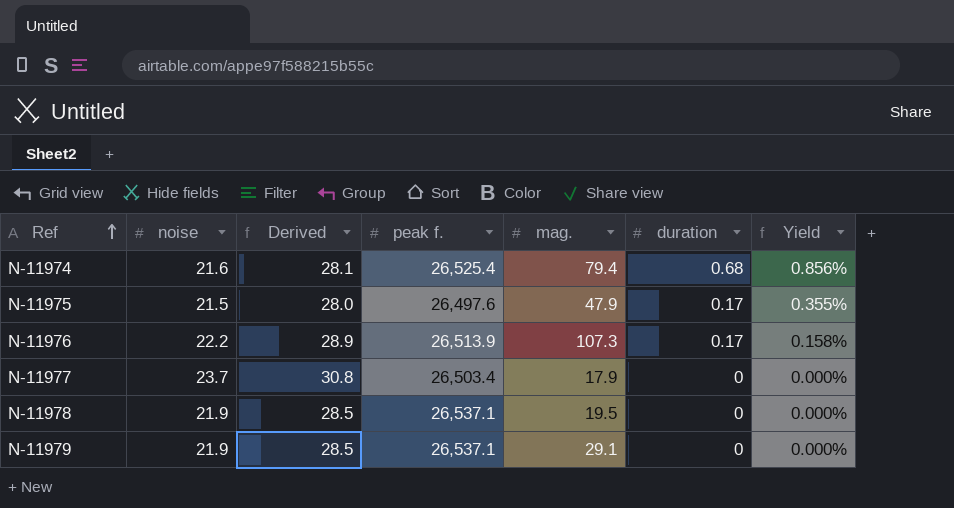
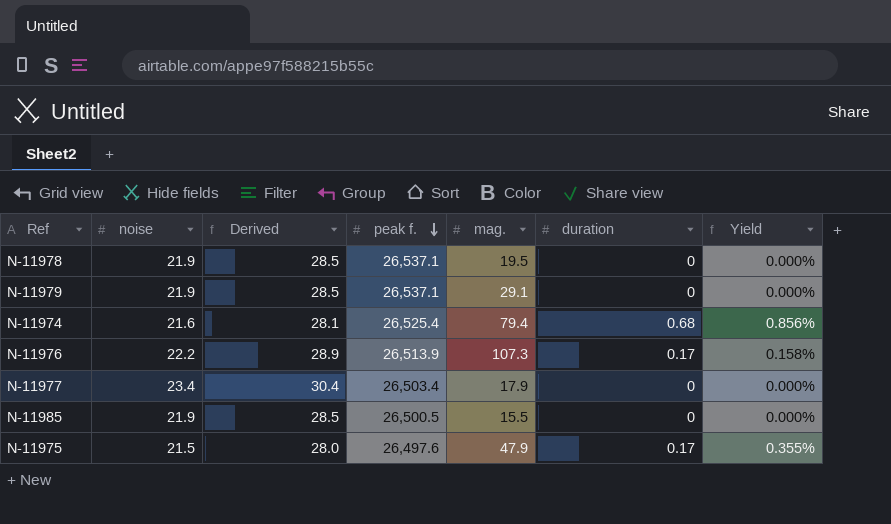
row order: Ref ascending -> peak f. descending
N-11977 | noise: 23.7 -> 23.4
N-11977 | Derived: 30.8 -> 30.4
row N-11985: none -> 21.9 | 28.5 | 26,500.5 | 15.5 | 0 | 0.000%

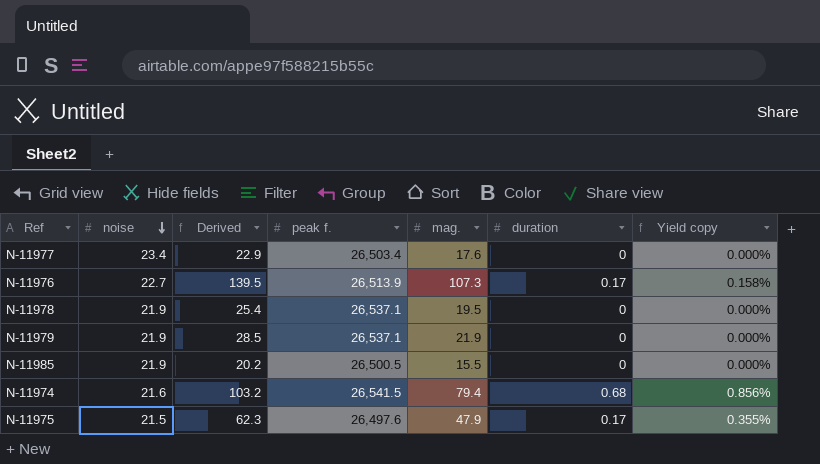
row order: peak f. descending -> noise descending
column Derived | formula: [noise] * 1.3 -> [mag.] * 1.3
column name: Yield -> Yield copy
N-11977 | mag.: 17.9 -> 17.6
N-11976 | noise: 22.2 -> 22.7
N-11979 | mag.: 29.1 -> 21.9
N-11974 | peak f.: 26,525.4 -> 26,541.5

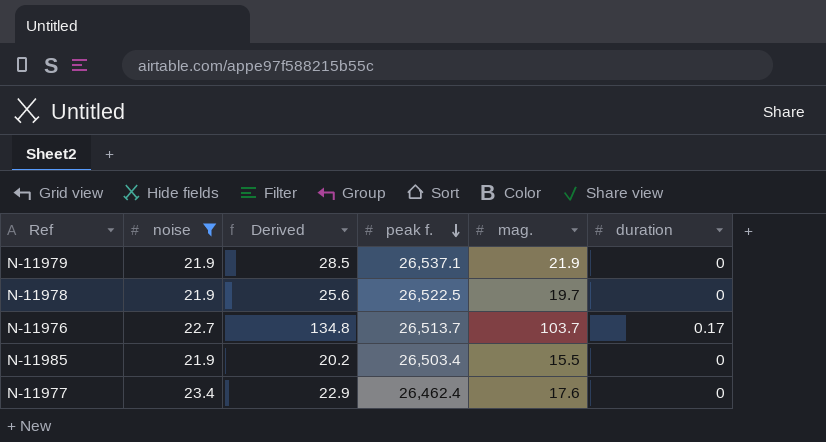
filter: none -> noise >= 21.9
row order: noise descending -> peak f. descending
column Yield copy | formula: [duration] / [mag.] -> none
N-11978 | Derived: 25.4 -> 25.6
N-11978 | peak f.: 26,537.1 -> 26,522.5
N-11978 | mag.: 19.5 -> 19.7
N-11976 | Derived: 139.5 -> 134.8
N-11976 | peak f.: 26,513.9 -> 26,513.7
N-11976 | mag.: 107.3 -> 103.7
N-11985 | peak f.: 26,500.5 -> 26,503.4
N-11977 | peak f.: 26,503.4 -> 26,462.4

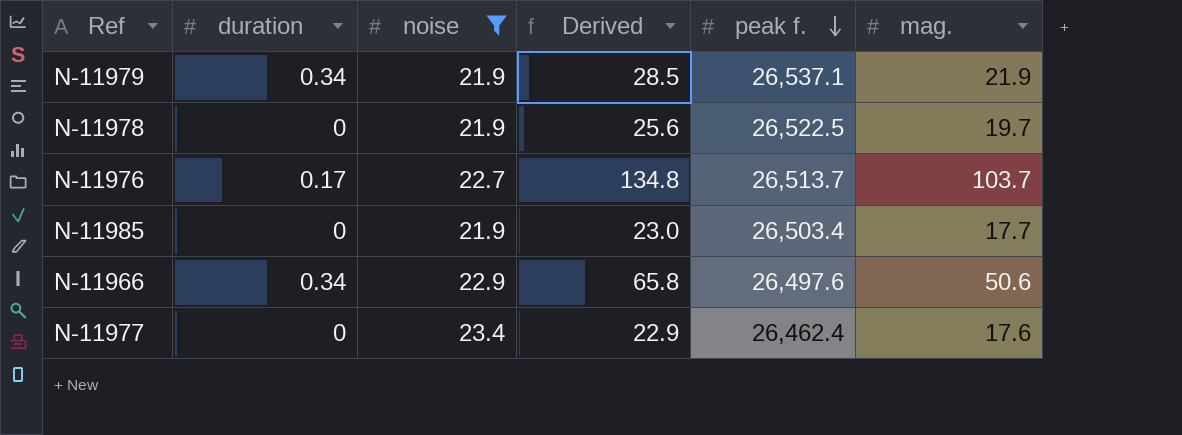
column duration | position: 6 -> 2
N-11979 | duration: 0 -> 0.34
N-11985 | Derived: 20.2 -> 23.0
N-11985 | mag.: 15.5 -> 17.7
row N-11966: none -> 0.34 | 22.9 | 65.8 | 26,497.6 | 50.6

